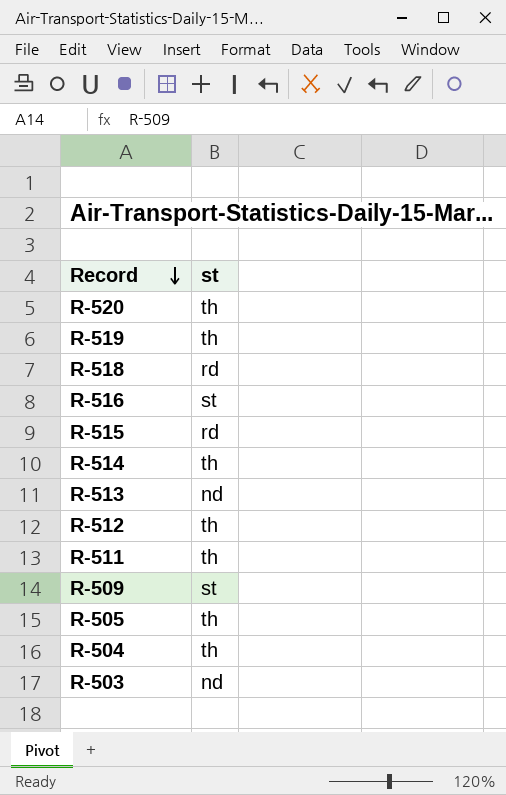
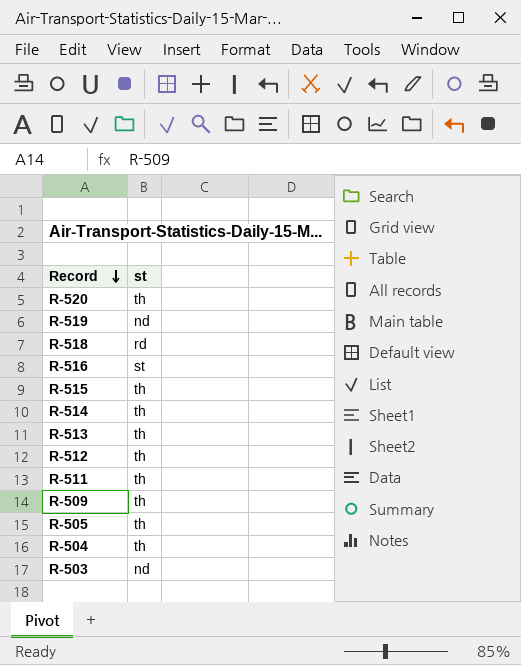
R-519 | st: th -> nd
R-515 | st: rd -> th
R-513 | st: nd -> th
R-509 | st: st -> th

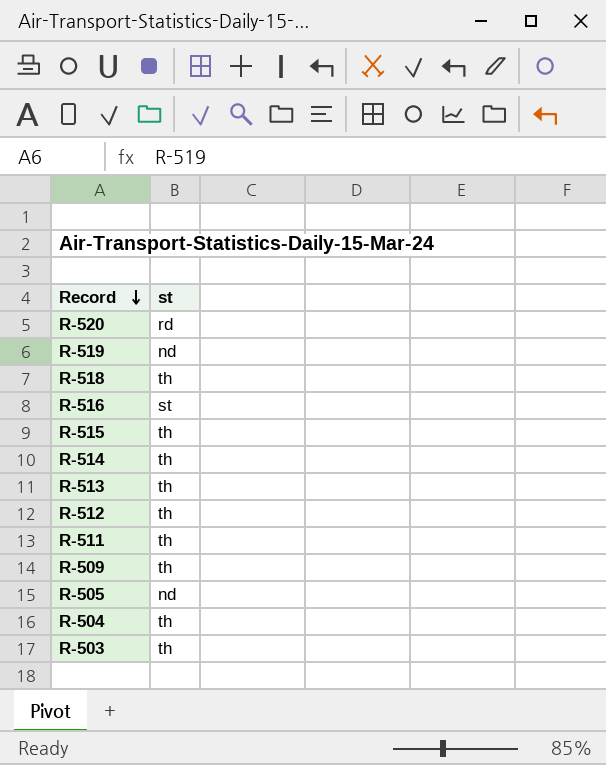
R-520 | st: th -> rd
R-518 | st: rd -> th
R-505 | st: th -> nd
R-503 | st: nd -> th

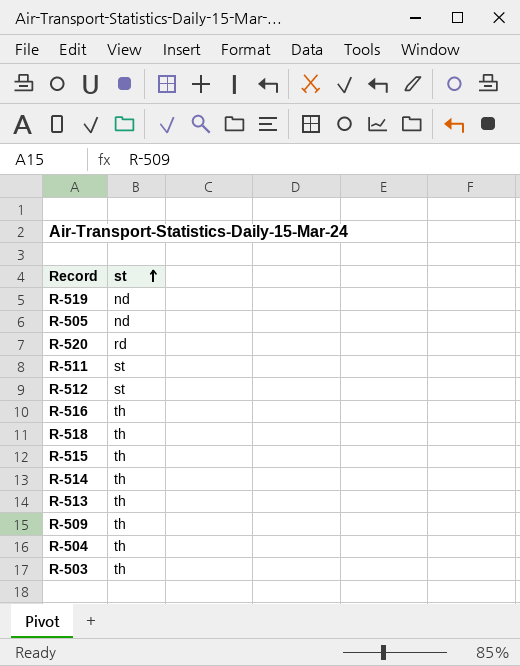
row order: Record descending -> st ascending
R-511 | st: th -> st
R-512 | st: th -> st
R-516 | st: st -> th

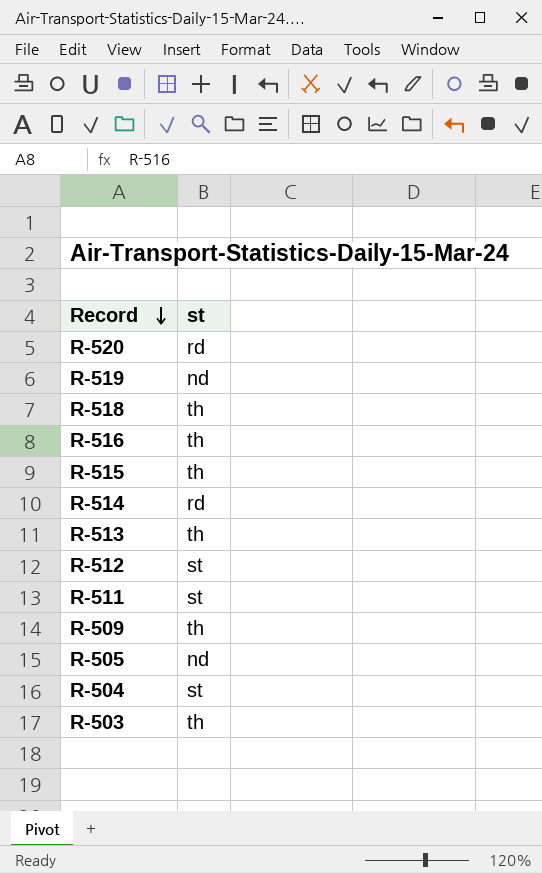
row order: st ascending -> Record descending
R-514 | st: th -> rd
R-504 | st: th -> st

